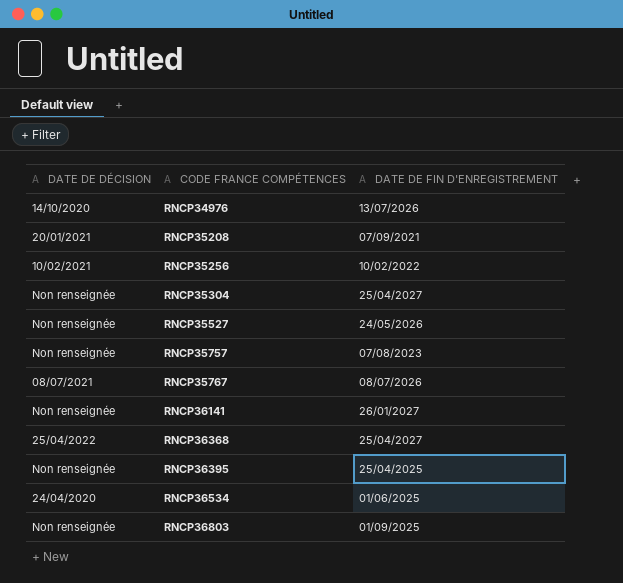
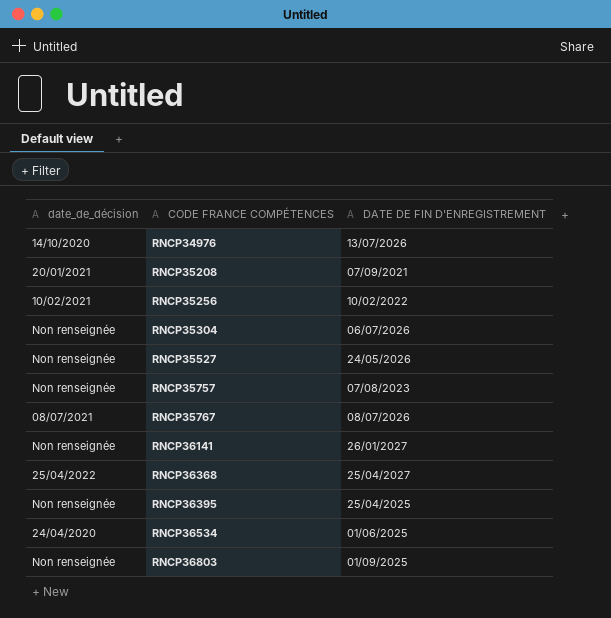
column name: DATE DE DÉCISION -> date_de_décision
RNCP35304 | DATE DE FIN D'ENREGISTREMENT: 25/04/2027 -> 06/07/2026

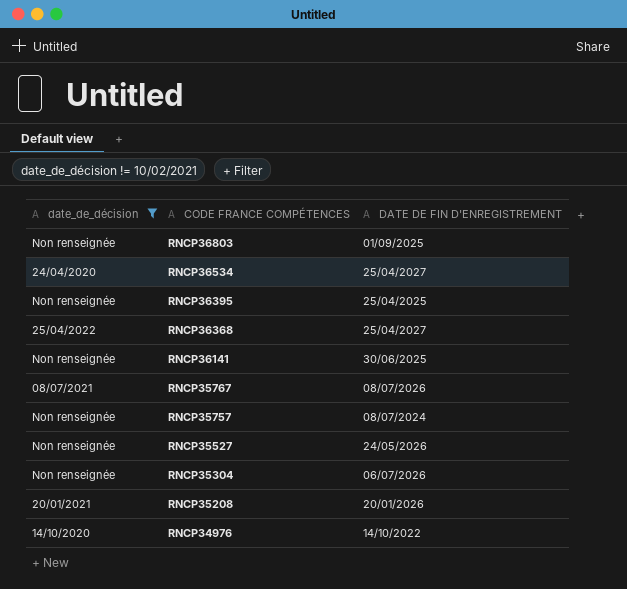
filter: none -> date_de_décision != 10/02/2021
row order: CODE FRANCE COMPÉTENCES ascending -> CODE FRANCE COMPÉTENCES descending
RNCP36534 | DATE DE FIN D'ENREGISTREMENT: 01/06/2025 -> 25/04/2027
RNCP36141 | DATE DE FIN D'ENREGISTREMENT: 26/01/2027 -> 30/06/2025
RNCP35757 | DATE DE FIN D'ENREGISTREMENT: 07/08/2023 -> 08/07/2024
RNCP35208 | DATE DE FIN D'ENREGISTREMENT: 07/09/2021 -> 20/01/2026
RNCP34976 | DATE DE FIN D'ENREGISTREMENT: 13/07/2026 -> 14/10/2022

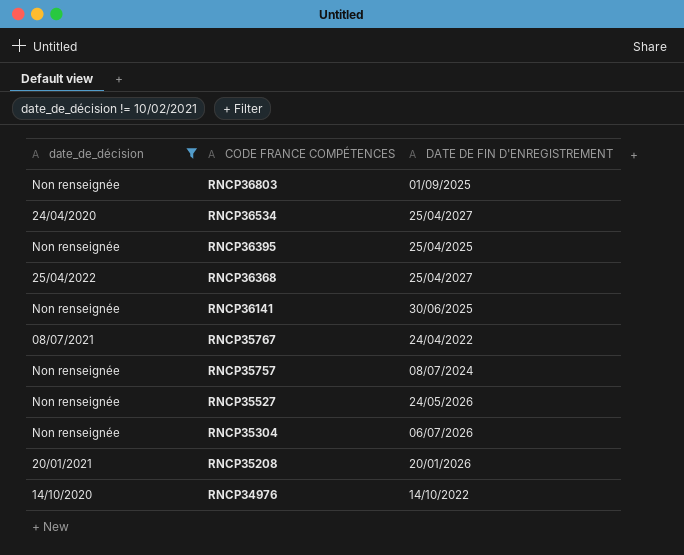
RNCP35767 | DATE DE FIN D'ENREGISTREMENT: 08/07/2026 -> 24/04/2022

